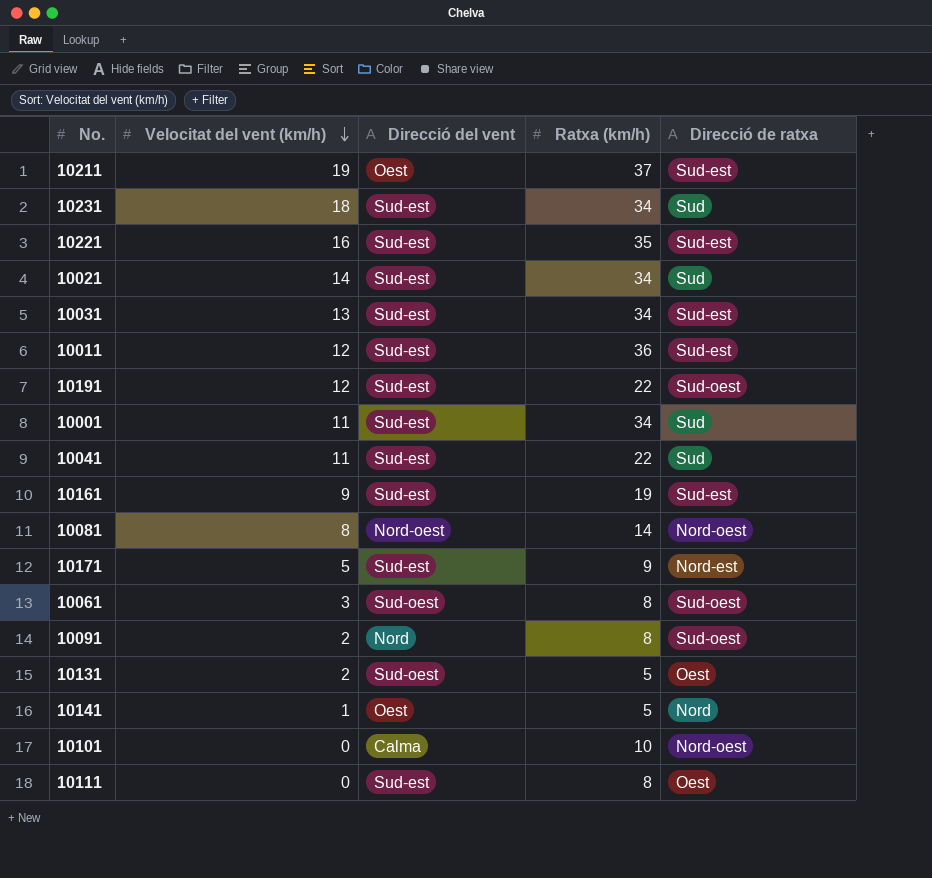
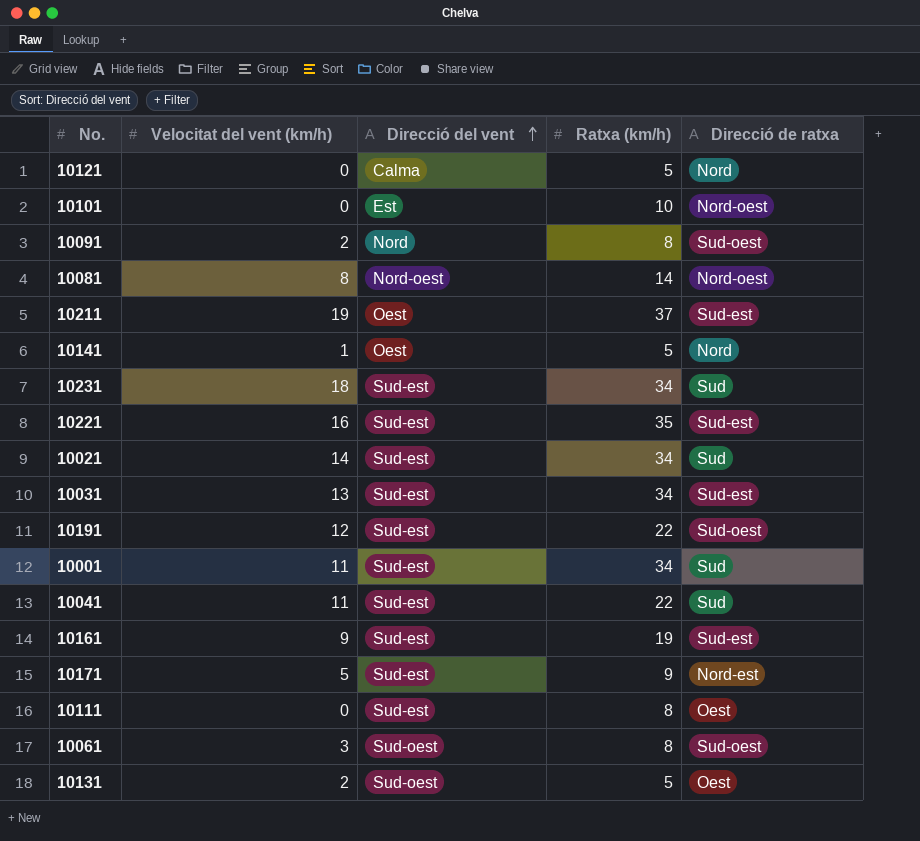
row order: Velocitat del vent (km/h) descending -> Direcció del vent ascending
row 10011: 12 | Sud-est | 36 | Sud-est -> none
row 10121: none -> 0 | Calma | 5 | Nord
10101 | Direcció del vent: Calma -> Est

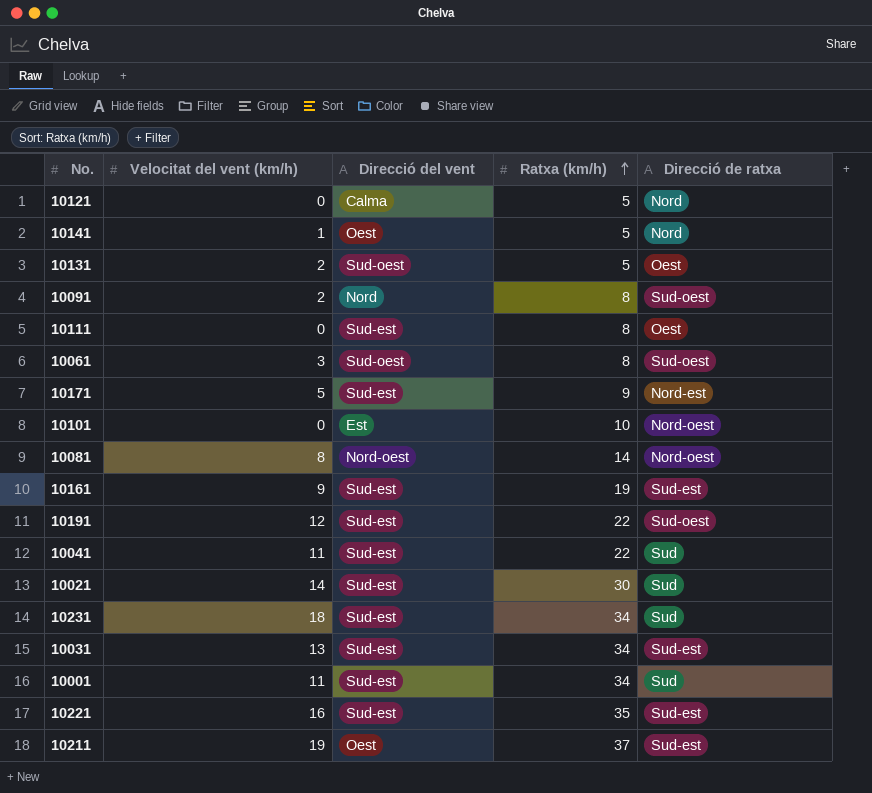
row order: Direcció del vent ascending -> Ratxa (km/h) ascending
10021 | Ratxa (km/h): 34 -> 30

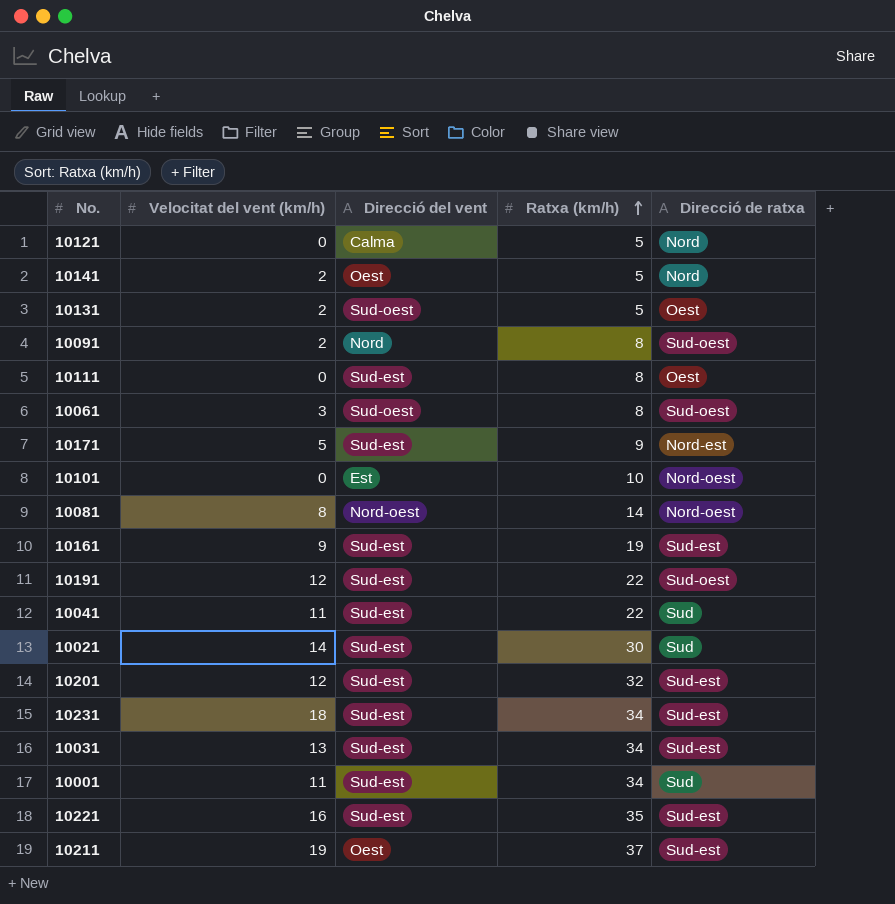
10141 | Velocitat del vent (km/h): 1 -> 2
row 10201: none -> 12 | Sud-est | 32 | Sud-est
10231 | Direcció de ratxa: Sud -> Sud-est

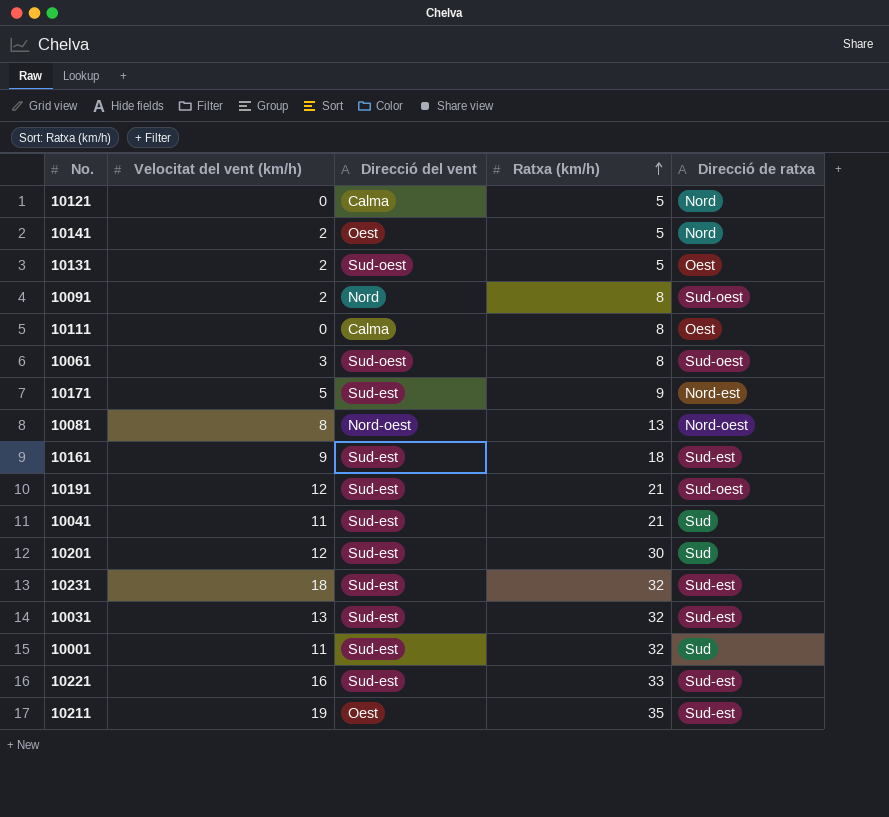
row 10101: 0 | Est | 10 | Nord-oest -> none
row 10021: 14 | Sud-est | 30 | Sud -> none
10111 | Direcció del vent: Sud-est -> Calma
10081 | Ratxa (km/h): 14 -> 13
10161 | Ratxa (km/h): 19 -> 18
10191 | Ratxa (km/h): 22 -> 21
10041 | Ratxa (km/h): 22 -> 21
10201 | Ratxa (km/h): 32 -> 30
10201 | Direcció de ratxa: Sud-est -> Sud
10231 | Ratxa (km/h): 34 -> 32
10031 | Ratxa (km/h): 34 -> 32
10001 | Ratxa (km/h): 34 -> 32
10221 | Ratxa (km/h): 35 -> 33
10211 | Ratxa (km/h): 37 -> 35

